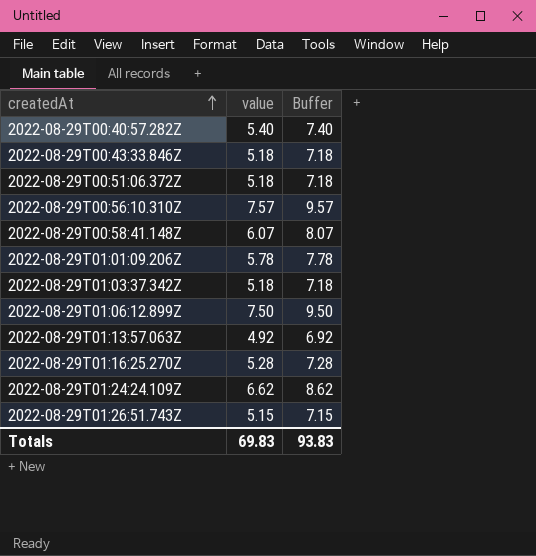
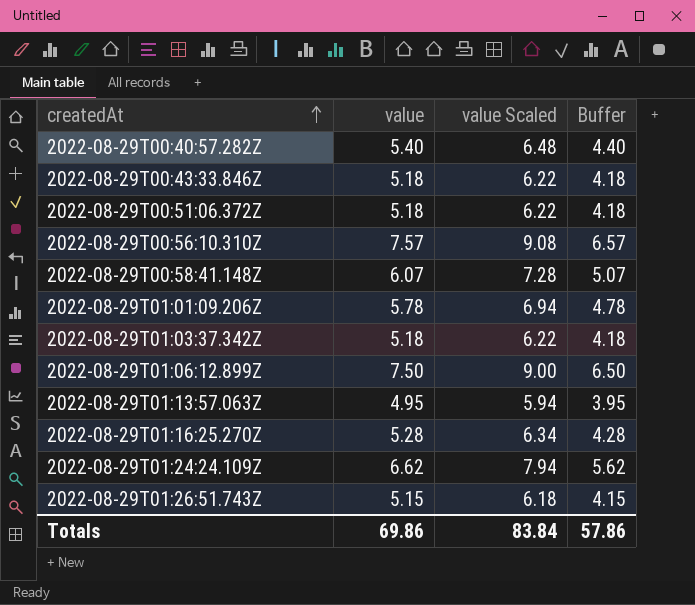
column value Scaled | formula: none -> [value] * 1.2
column Buffer | formula: [value] + 2 -> [value] - 1
2022-08-29T01:13:57.063Z | value: 4.92 -> 4.95
Totals | value: 69.83 -> 69.86
Totals | Buffer: 93.83 -> 57.86

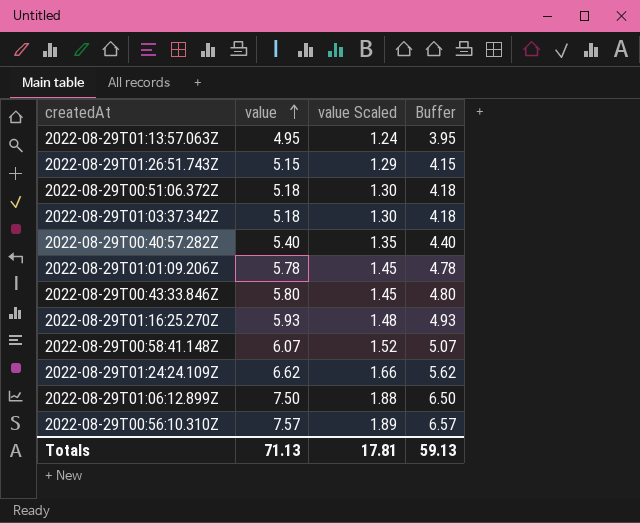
row order: createdAt ascending -> value ascending
column value Scaled | formula: [value] * 1.2 -> [value] * 0.25
2022-08-29T00:43:33.846Z | value: 5.18 -> 5.80
2022-08-29T00:43:33.846Z | Buffer: 4.18 -> 4.80
2022-08-29T01:16:25.270Z | value: 5.28 -> 5.93
2022-08-29T01:16:25.270Z | Buffer: 4.28 -> 4.93
Totals | value: 69.86 -> 71.13
Totals | value Scaled: 83.84 -> 17.81
Totals | Buffer: 57.86 -> 59.13

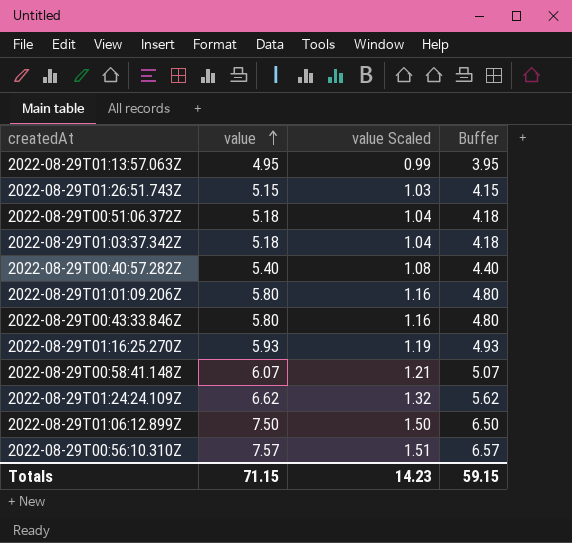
column value Scaled | formula: [value] * 0.25 -> [value] * 0.2
2022-08-29T01:01:09.206Z | value: 5.78 -> 5.80
2022-08-29T01:01:09.206Z | Buffer: 4.78 -> 4.80
Totals | value: 71.13 -> 71.15
Totals | value Scaled: 17.81 -> 14.23
Totals | Buffer: 59.13 -> 59.15

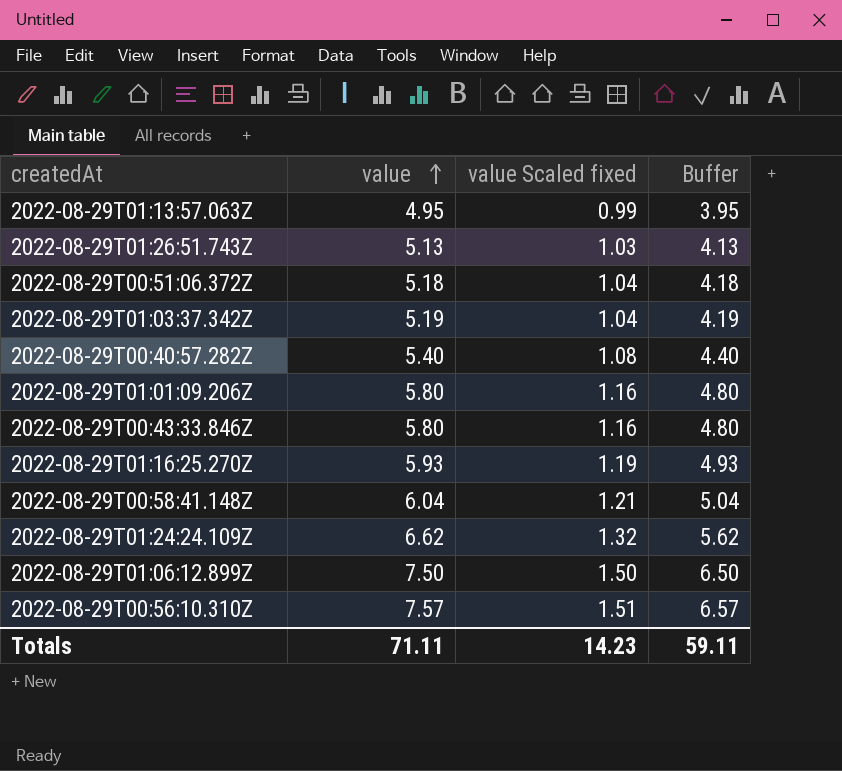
column name: value Scaled -> value Scaled fixed
2022-08-29T01:26:51.743Z | value: 5.15 -> 5.13
2022-08-29T01:26:51.743Z | Buffer: 4.15 -> 4.13
2022-08-29T01:03:37.342Z | value: 5.18 -> 5.19
2022-08-29T01:03:37.342Z | Buffer: 4.18 -> 4.19
2022-08-29T00:58:41.148Z | value: 6.07 -> 6.04
2022-08-29T00:58:41.148Z | Buffer: 5.07 -> 5.04
Totals | value: 71.15 -> 71.11
Totals | Buffer: 59.15 -> 59.11

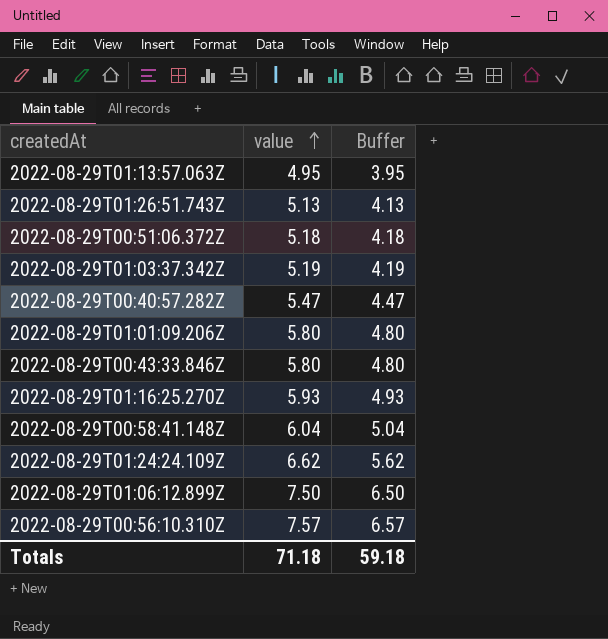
column value Scaled fixed | formula: [value] * 0.2 -> none
2022-08-29T00:40:57.282Z | value: 5.40 -> 5.47
2022-08-29T00:40:57.282Z | Buffer: 4.40 -> 4.47
Totals | value: 71.11 -> 71.18
Totals | Buffer: 59.11 -> 59.18

